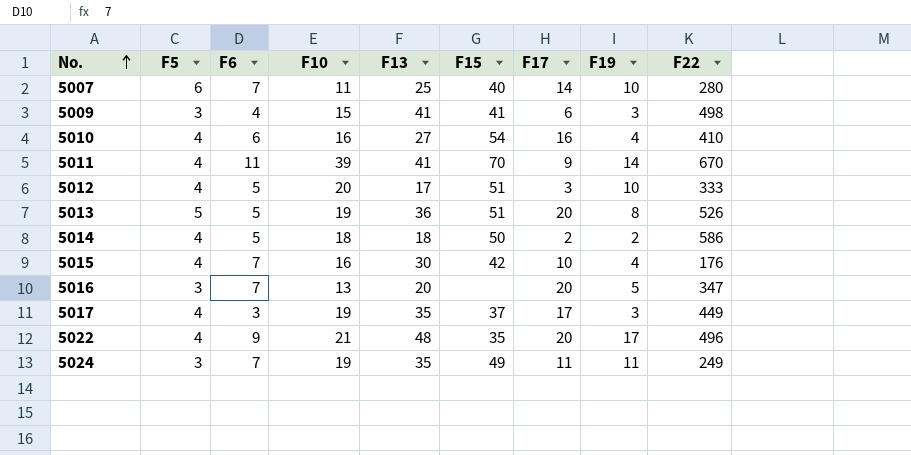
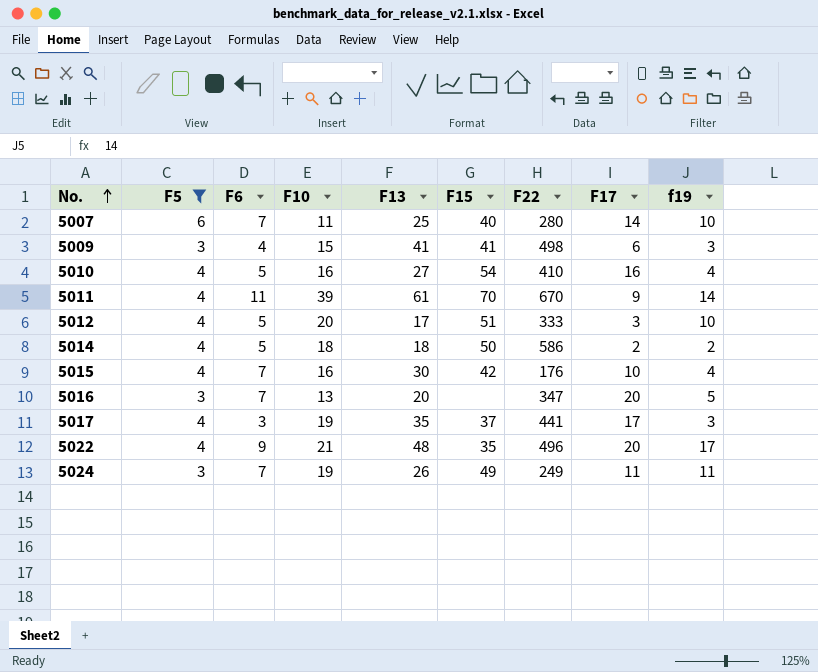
filter: none -> F5 != 5
column F22 | position: 9 -> 7
column name: F19 -> f19
5010 | F6: 6 -> 5
5011 | F13: 41 -> 61
5017 | F22: 449 -> 441
5024 | F13: 35 -> 26

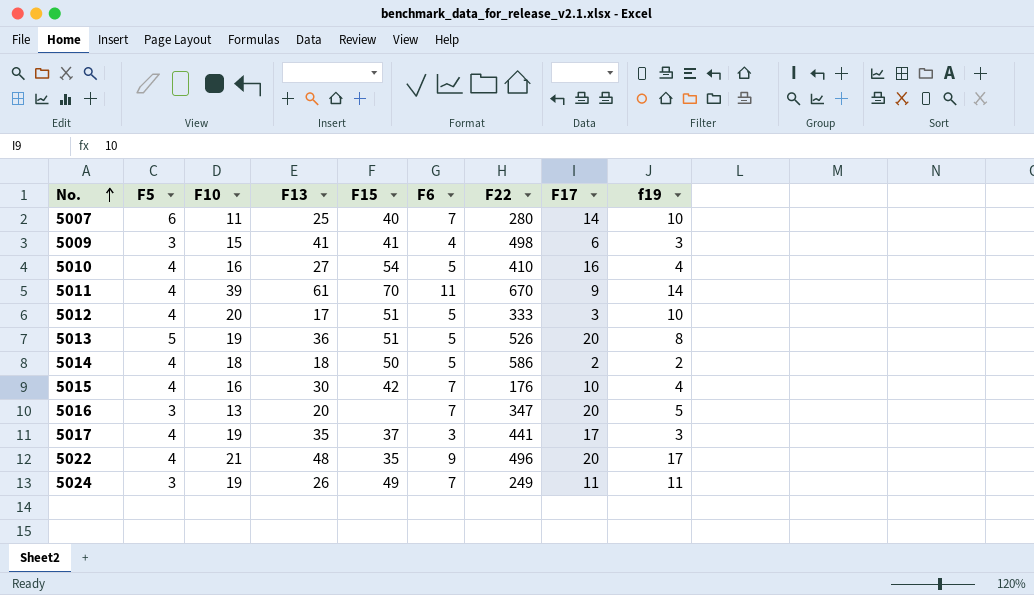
filter: F5 != 5 -> none
column F6 | position: 3 -> 6

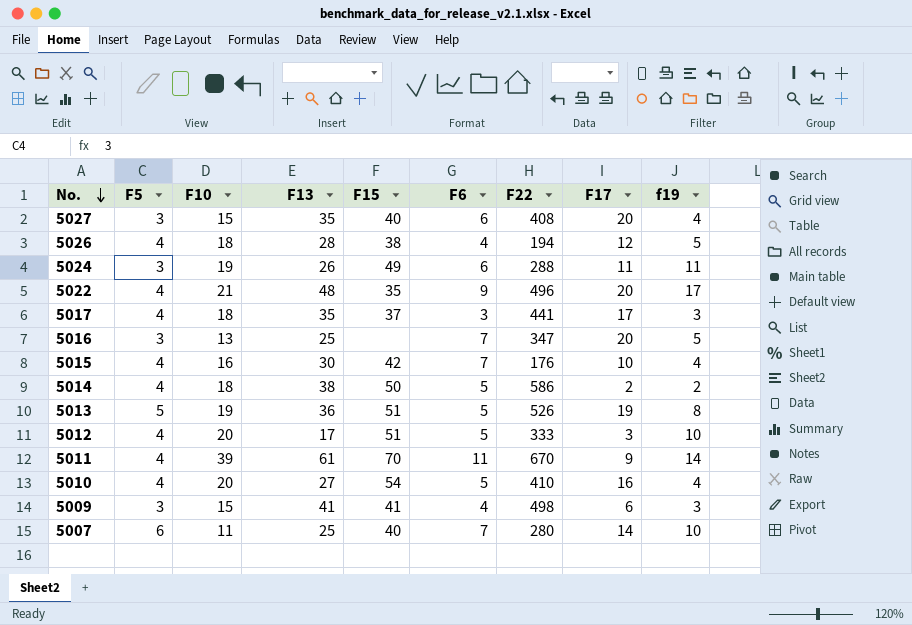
row order: No. ascending -> No. descending
row 5027: none -> 3 | 15 | 35 | 40 | 6 | 408 | 20 | 4
row 5026: none -> 4 | 18 | 28 | 38 | 4 | 194 | 12 | 5
5024 | F6: 7 -> 6
5024 | F22: 249 -> 288
5017 | F10: 19 -> 18
5016 | F13: 20 -> 25
5014 | F13: 18 -> 38
5013 | F17: 20 -> 19
5010 | F10: 16 -> 20

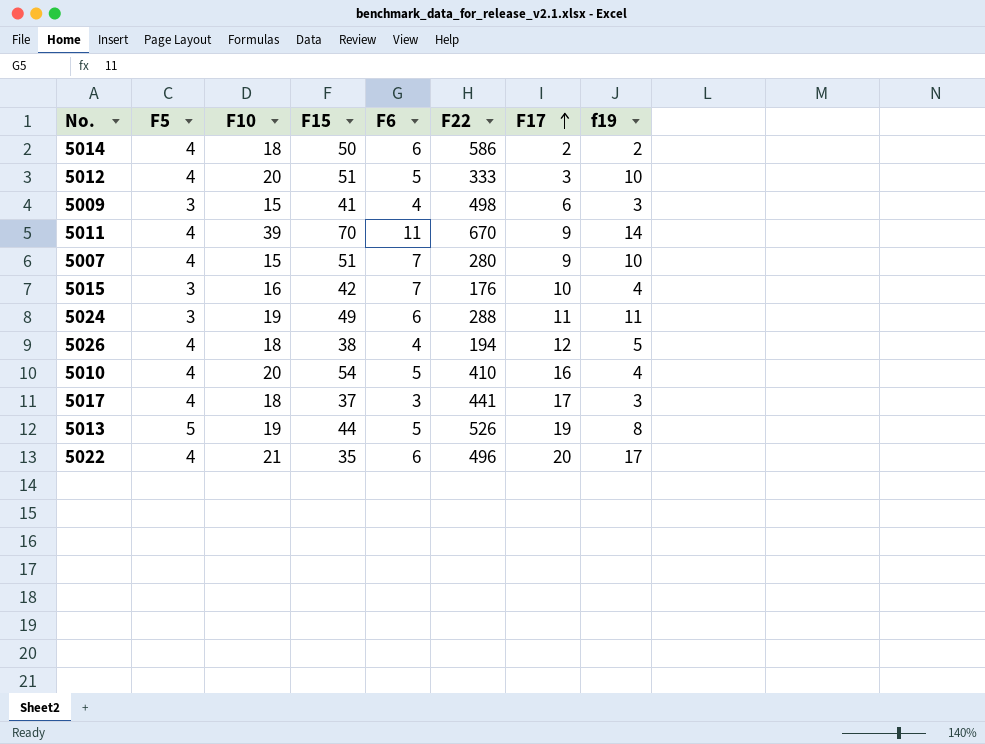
row order: No. descending -> F17 ascending
column F13 | position: 4 -> none
row 5027: 3 | 15 | 35 | 40 | 6 | 408 | 20 | 4 -> none
row 5016: 3 | 13 | 25 | none | 7 | 347 | 20 | 5 -> none
5014 | F6: 5 -> 6
5007 | F5: 6 -> 4
5007 | F10: 11 -> 15
5007 | F15: 40 -> 51
5007 | F17: 14 -> 9
5015 | F5: 4 -> 3
5013 | F15: 51 -> 44
5022 | F6: 9 -> 6

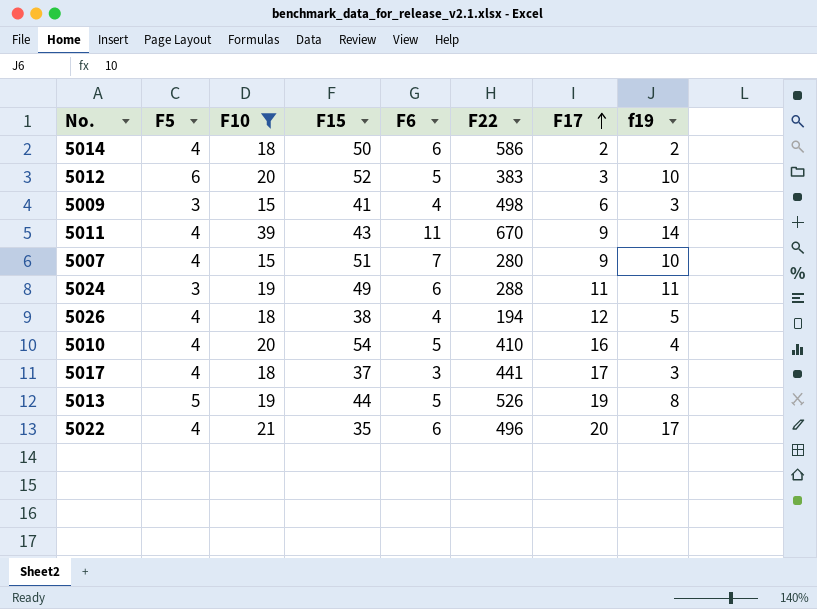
filter: none -> F10 != 16
5012 | F5: 4 -> 6
5012 | F15: 51 -> 52
5012 | F22: 333 -> 383
5011 | F15: 70 -> 43

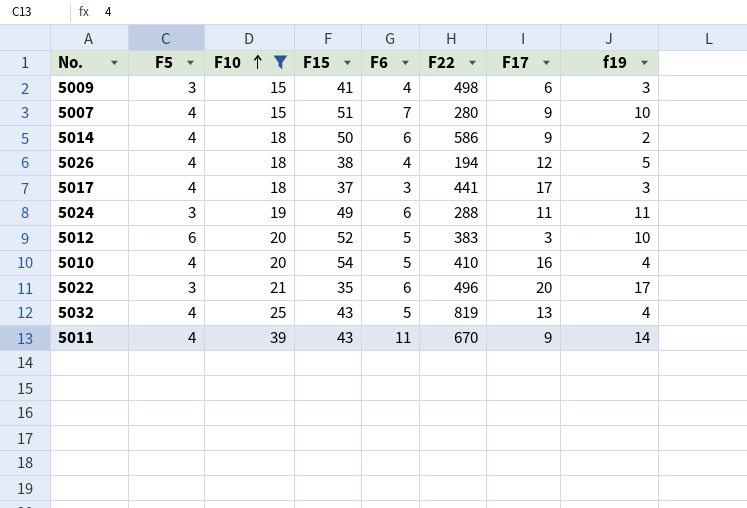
row order: F17 ascending -> F10 ascending
row 5013: 5 | 19 | 44 | 5 | 526 | 19 | 8 -> none
5014 | F17: 2 -> 9
5022 | F5: 4 -> 3
row 5032: none -> 4 | 25 | 43 | 5 | 819 | 13 | 4

